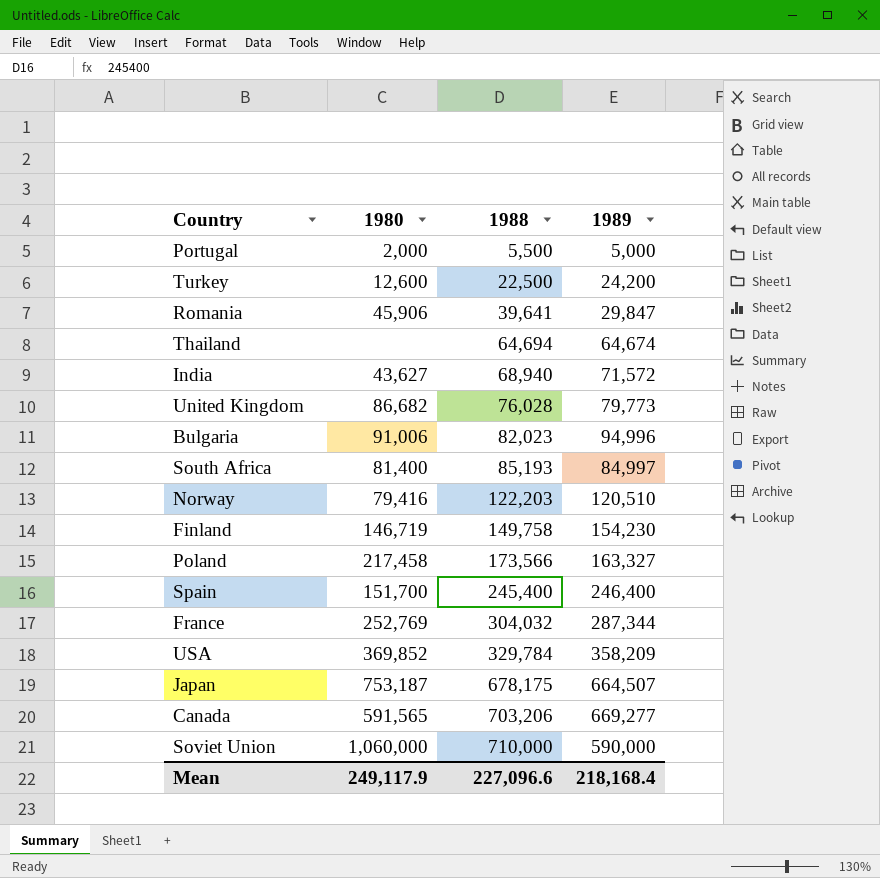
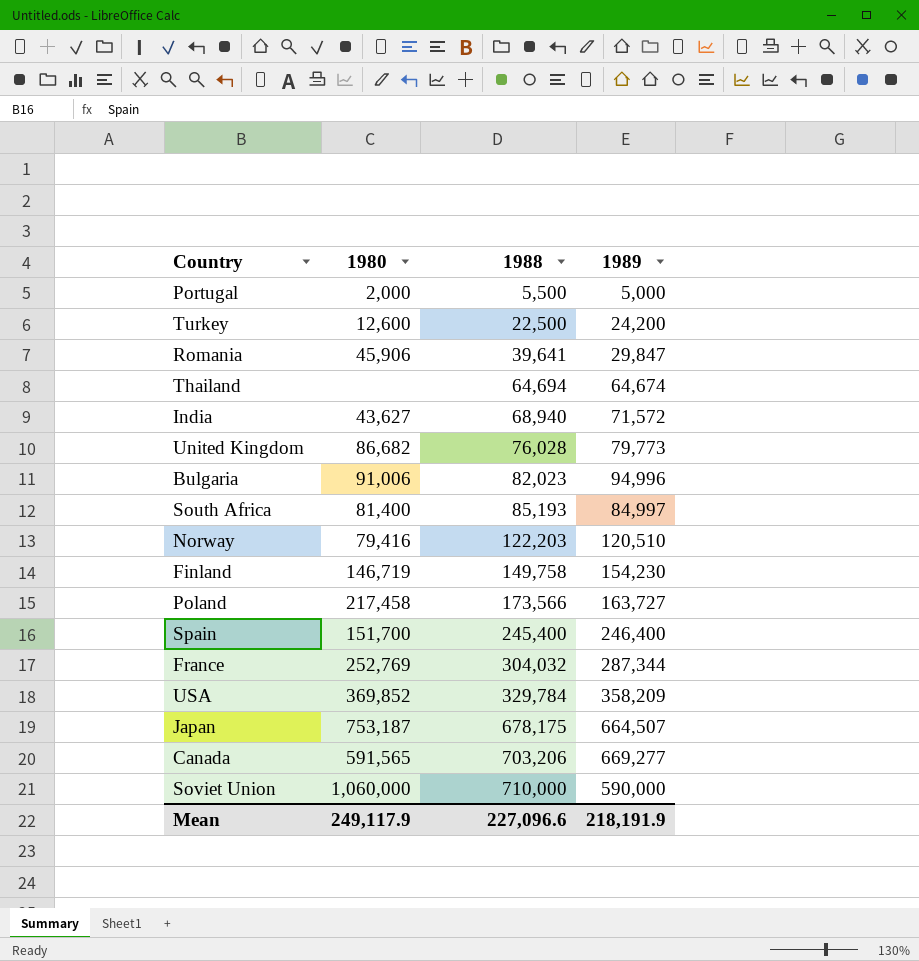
Poland | 1989: 163,327 -> 163,727
Mean | 1989: 218,168.4 -> 218,191.9

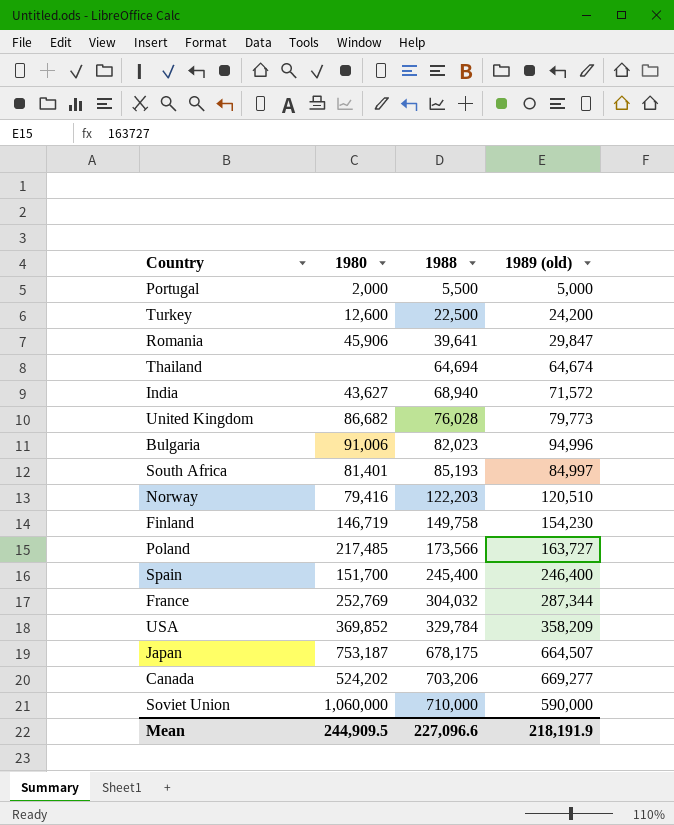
column name: 1989 -> 1989 (old)
South Africa | 1980: 81,400 -> 81,401
Poland | 1980: 217,458 -> 217,485
Canada | 1980: 591,565 -> 524,202
Mean | 1980: 249,117.9 -> 244,909.5

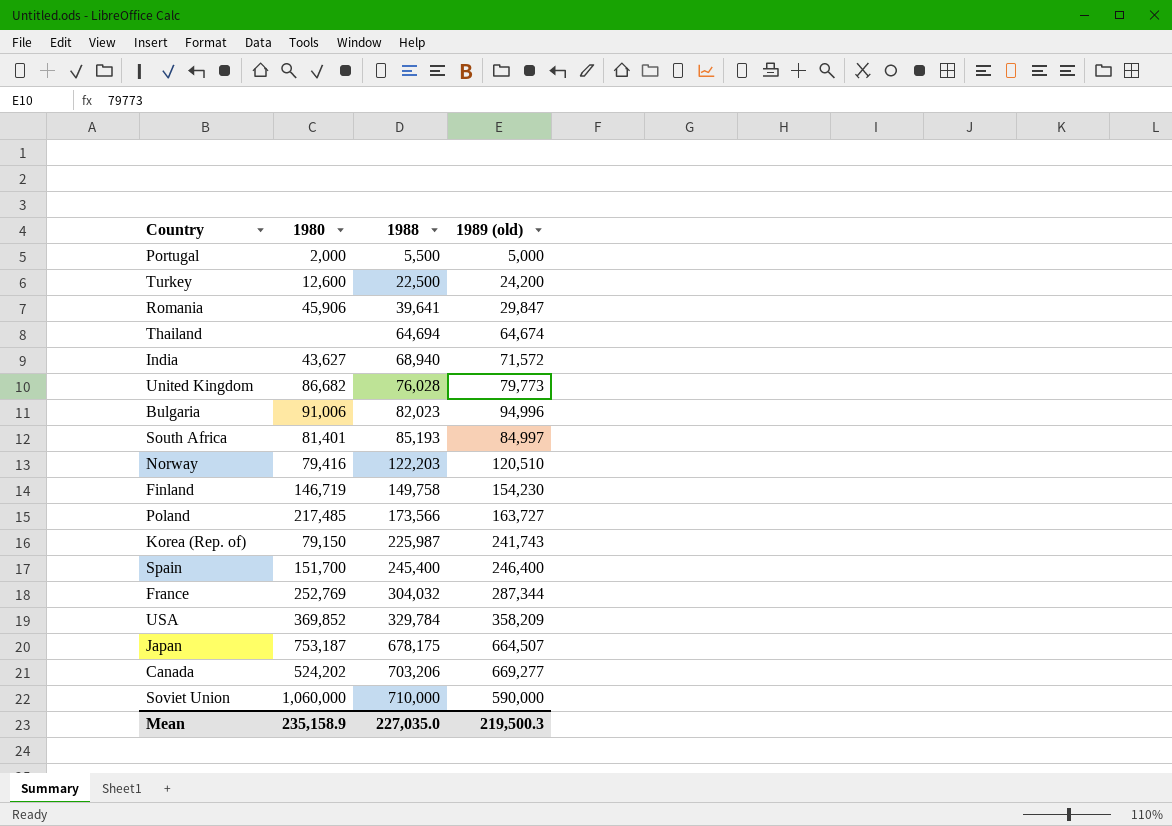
row Korea (Rep. of): none -> 79,150 | 225,987 | 241,743
Mean | 1980: 244,909.5 -> 235,158.9
Mean | 1988: 227,096.6 -> 227,035.0
Mean | 1989 (old): 218,191.9 -> 219,500.3

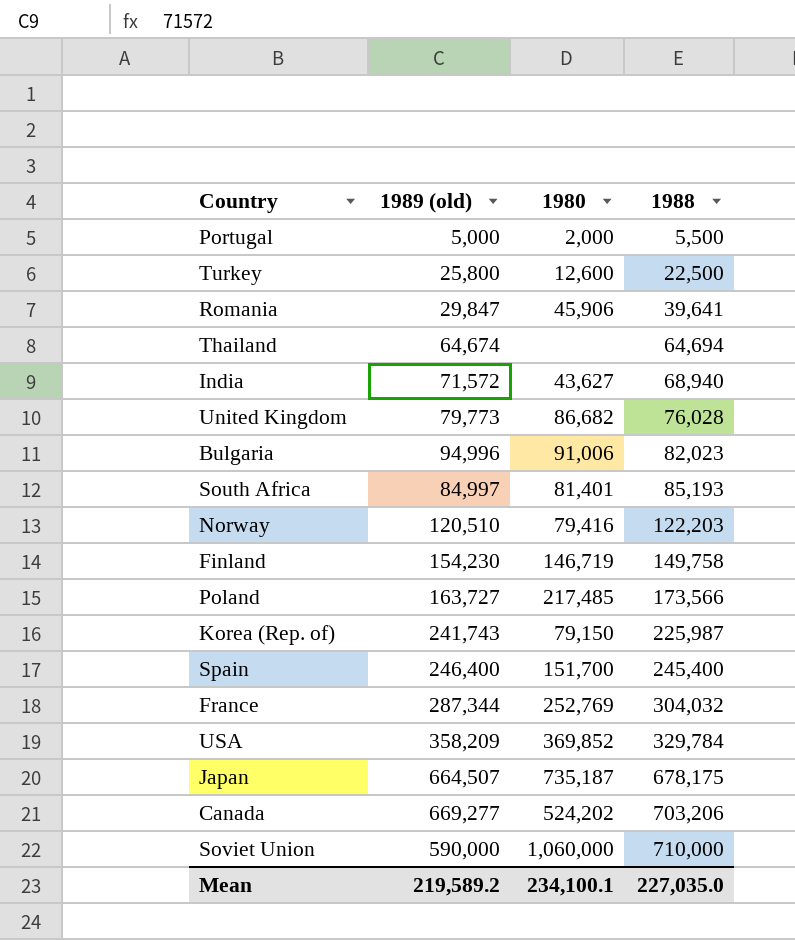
column 1989 (old) | position: 4 -> 2
Turkey | 1989 (old): 24,200 -> 25,800
Japan | 1980: 753,187 -> 735,187
Mean | 1989 (old): 219,500.3 -> 219,589.2
Mean | 1980: 235,158.9 -> 234,100.1

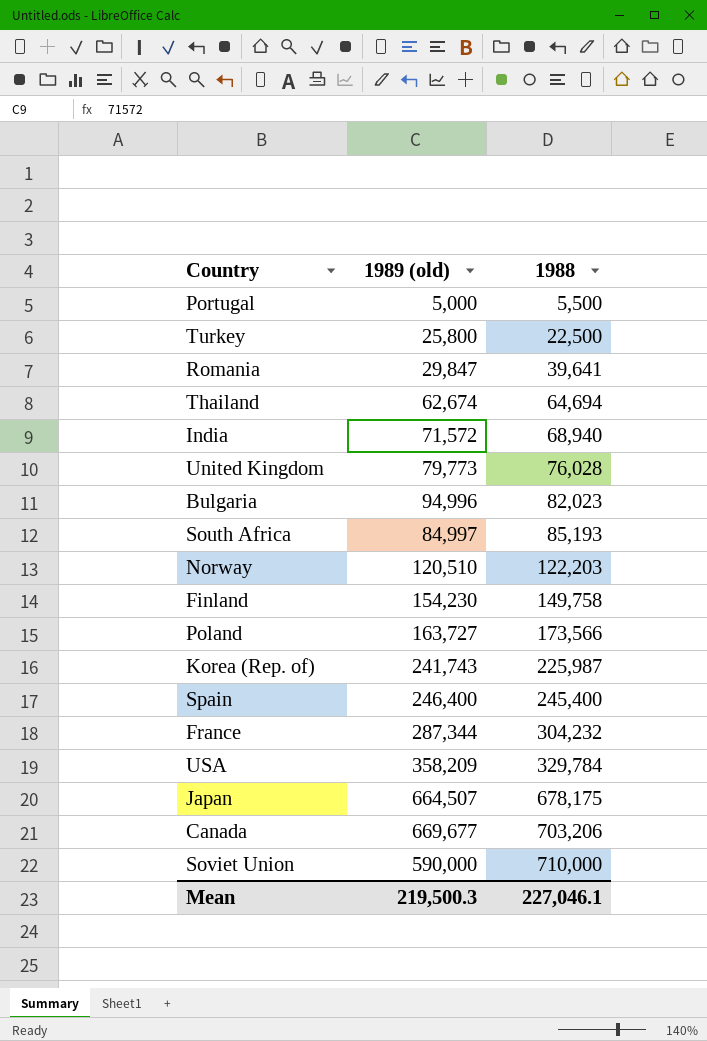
column 1980 | position: 3 -> none
Thailand | 1989 (old): 64,674 -> 62,674
France | 1988: 304,032 -> 304,232
Canada | 1989 (old): 669,277 -> 669,677
Mean | 1989 (old): 219,589.2 -> 219,500.3
Mean | 1988: 227,035.0 -> 227,046.1

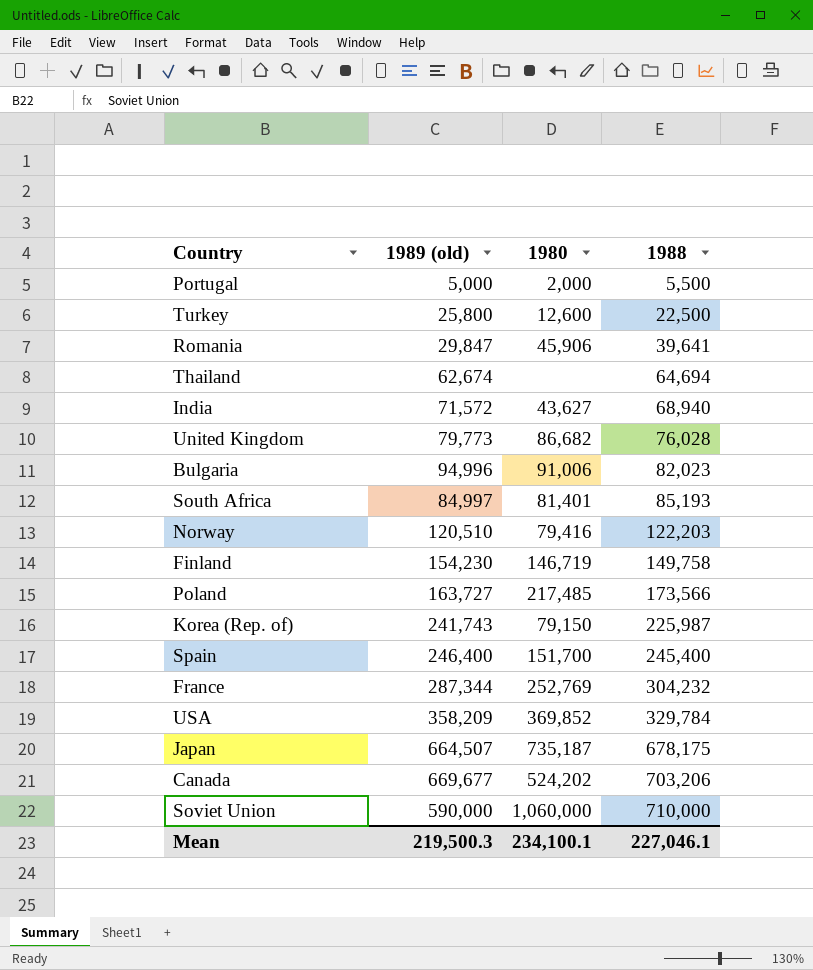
column 1980 | position: none -> 3

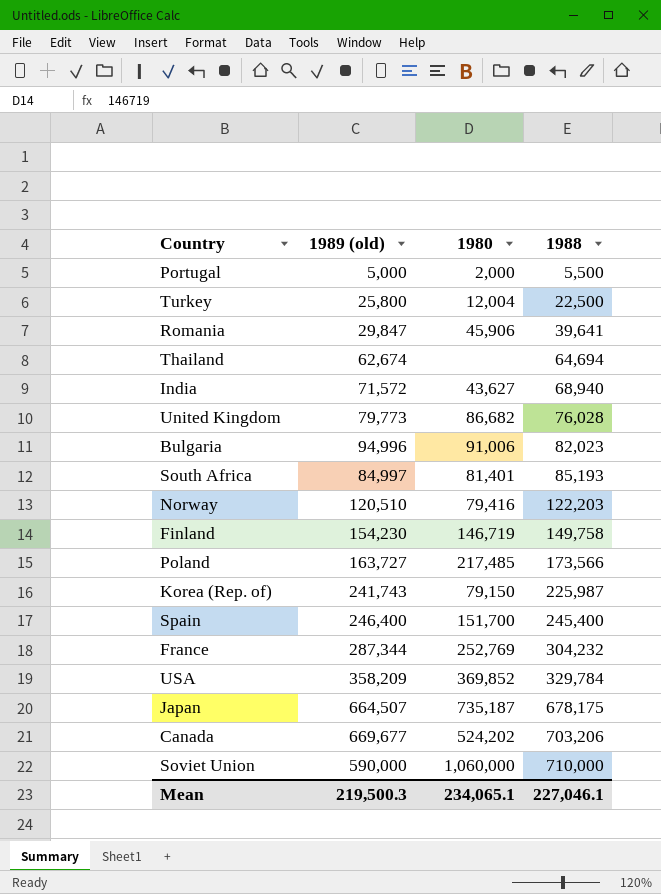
Turkey | 1980: 12,600 -> 12,004
Mean | 1980: 234,100.1 -> 234,065.1

